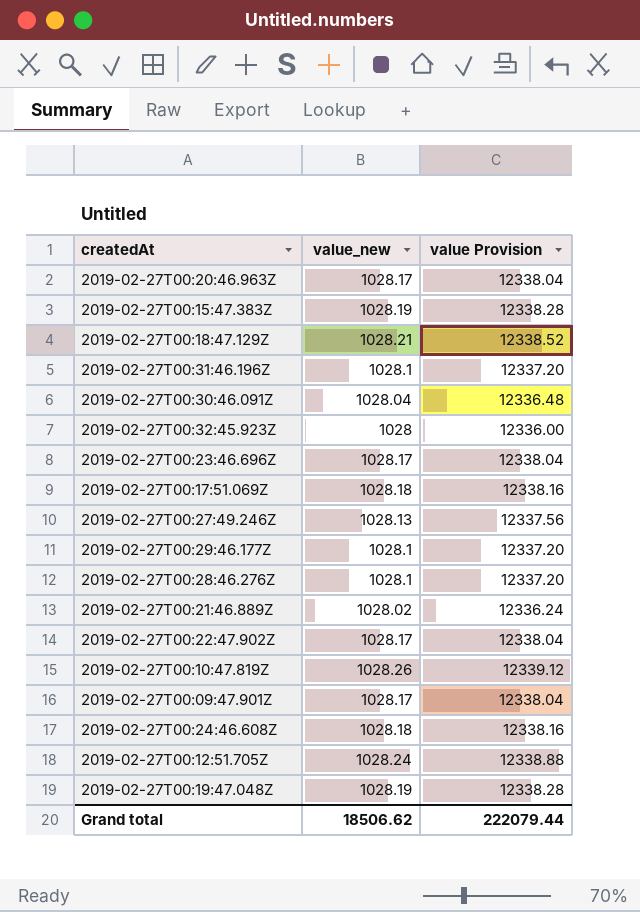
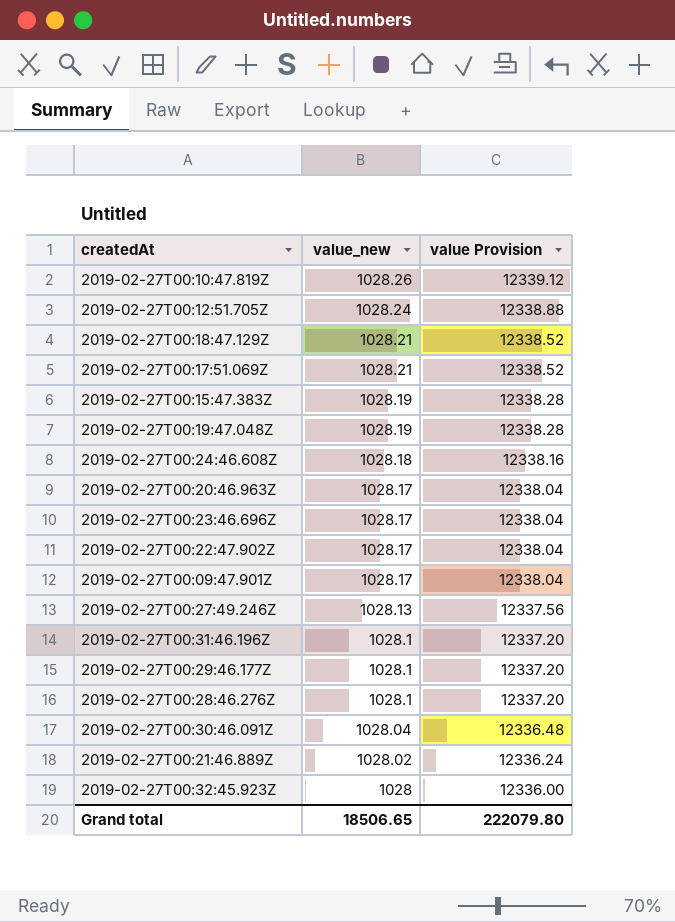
row order: none -> value_new descending
2019-02-27T00:17:51.069Z | value_new: 1028.18 -> 1028.21
2019-02-27T00:17:51.069Z | value Provision: 12338.16 -> 12338.52
Grand total | value_new: 18506.62 -> 18506.65
Grand total | value Provision: 222079.44 -> 222079.80

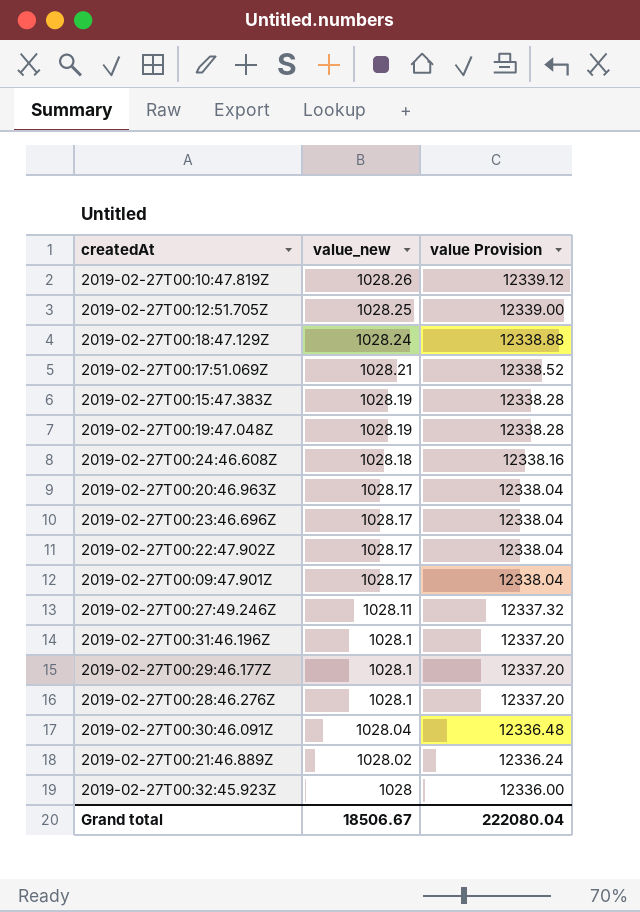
2019-02-27T00:12:51.705Z | value_new: 1028.24 -> 1028.25
2019-02-27T00:12:51.705Z | value Provision: 12338.88 -> 12339.00
2019-02-27T00:18:47.129Z | value_new: 1028.21 -> 1028.24
2019-02-27T00:18:47.129Z | value Provision: 12338.52 -> 12338.88
2019-02-27T00:27:49.246Z | value_new: 1028.13 -> 1028.11
2019-02-27T00:27:49.246Z | value Provision: 12337.56 -> 12337.32
Grand total | value_new: 18506.65 -> 18506.67
Grand total | value Provision: 222079.80 -> 222080.04

